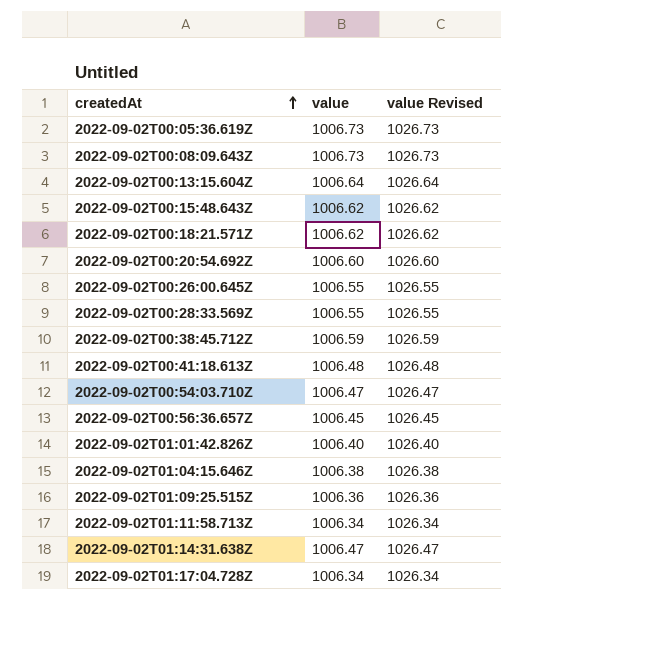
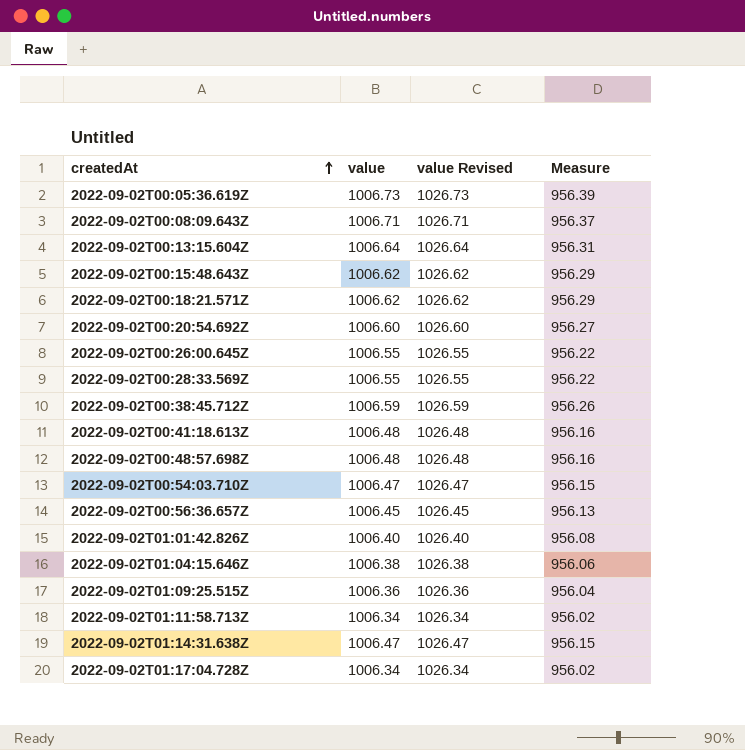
column Measure | formula: none -> [value] * 0.95
2022-09-02T00:08:09.643Z | value: 1006.73 -> 1006.71
2022-09-02T00:08:09.643Z | value Revised: 1026.73 -> 1026.71
row 2022-09-02T00:48:57.698Z: none -> 1006.48 | 1026.48 | 956.16

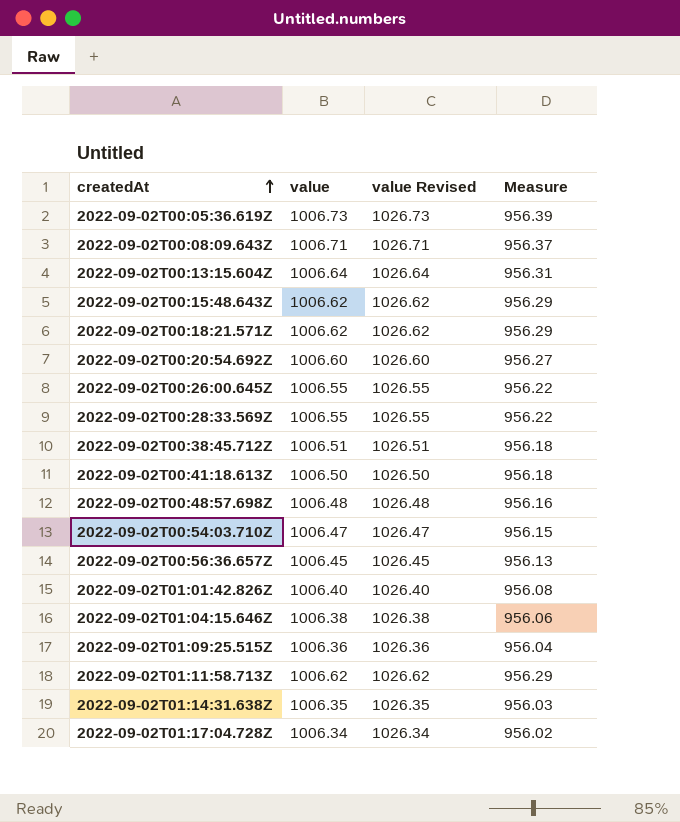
2022-09-02T00:38:45.712Z | value: 1006.59 -> 1006.51
2022-09-02T00:38:45.712Z | value Revised: 1026.59 -> 1026.51
2022-09-02T00:38:45.712Z | Measure: 956.26 -> 956.18
2022-09-02T00:41:18.613Z | value: 1006.48 -> 1006.50
2022-09-02T00:41:18.613Z | value Revised: 1026.48 -> 1026.50
2022-09-02T00:41:18.613Z | Measure: 956.16 -> 956.18
2022-09-02T01:11:58.713Z | value: 1006.34 -> 1006.62
2022-09-02T01:11:58.713Z | value Revised: 1026.34 -> 1026.62
2022-09-02T01:11:58.713Z | Measure: 956.02 -> 956.29
2022-09-02T01:14:31.638Z | value: 1006.47 -> 1006.35
2022-09-02T01:14:31.638Z | value Revised: 1026.47 -> 1026.35
2022-09-02T01:14:31.638Z | Measure: 956.15 -> 956.03

